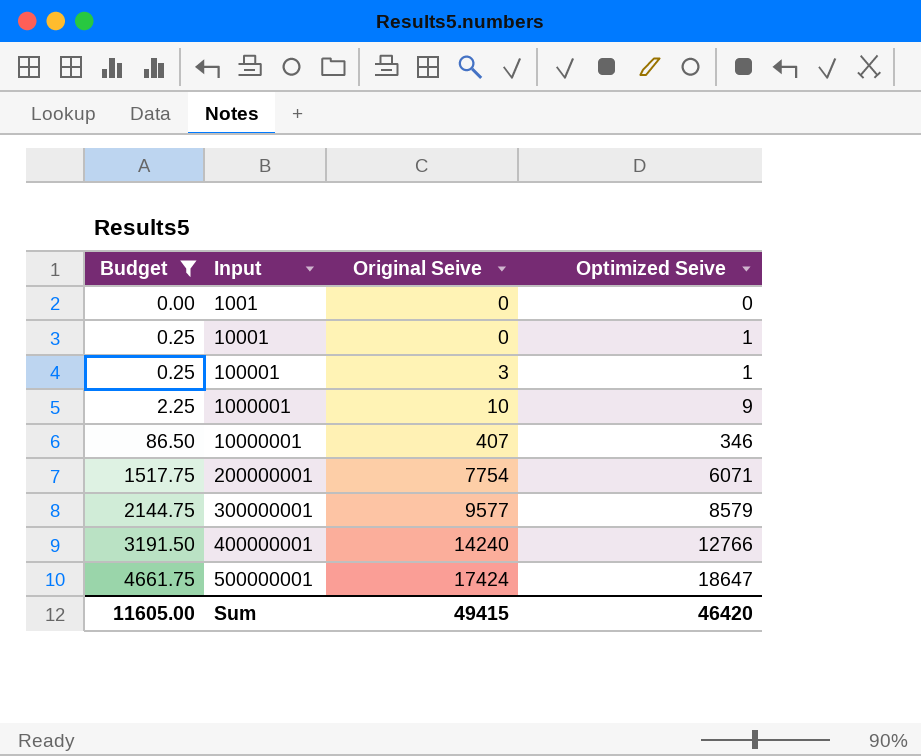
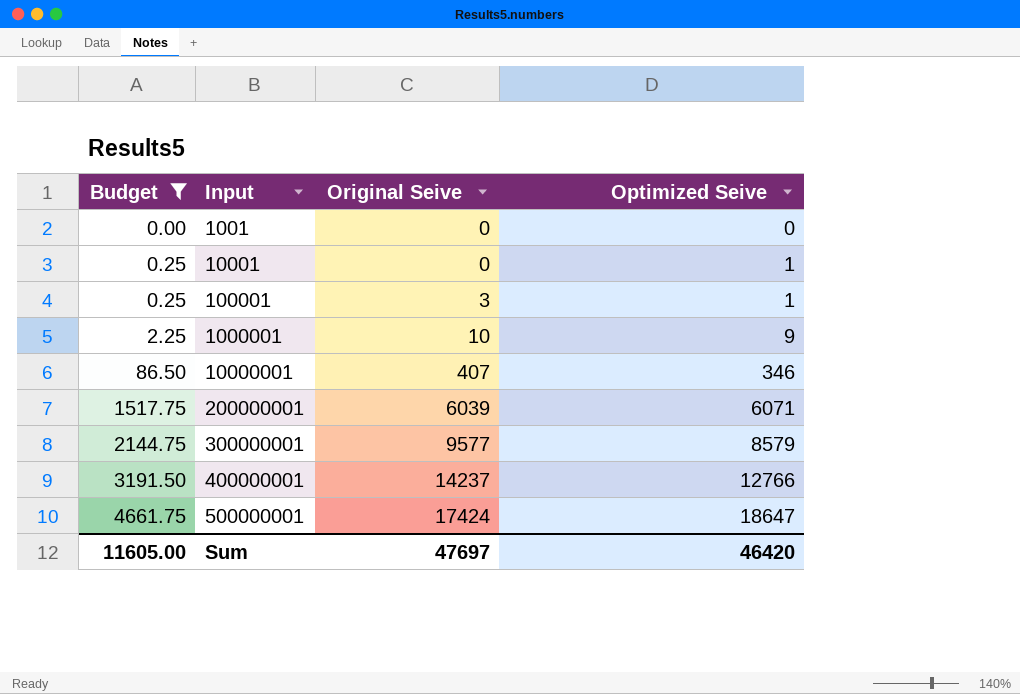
200000001 | Original Seive: 7754 -> 6039
400000001 | Original Seive: 14240 -> 14237
Sum | Original Seive: 49415 -> 47697

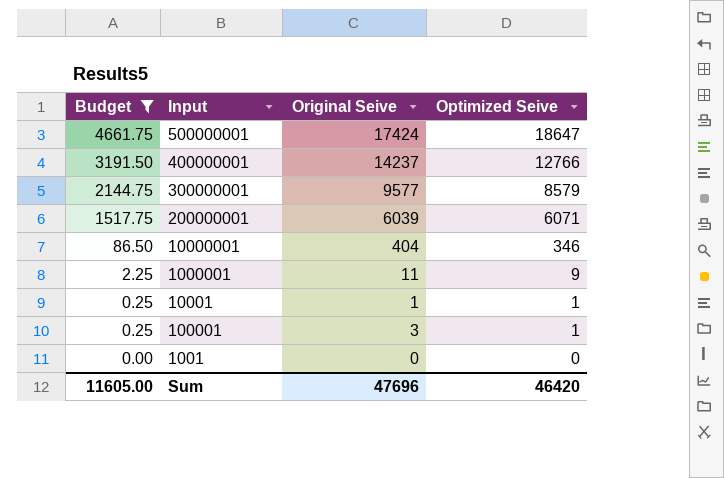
row order: Budget ascending -> Budget descending
10000001 | Original Seive: 407 -> 404
1000001 | Original Seive: 10 -> 11
10001 | Original Seive: 0 -> 1
Sum | Original Seive: 47697 -> 47696

